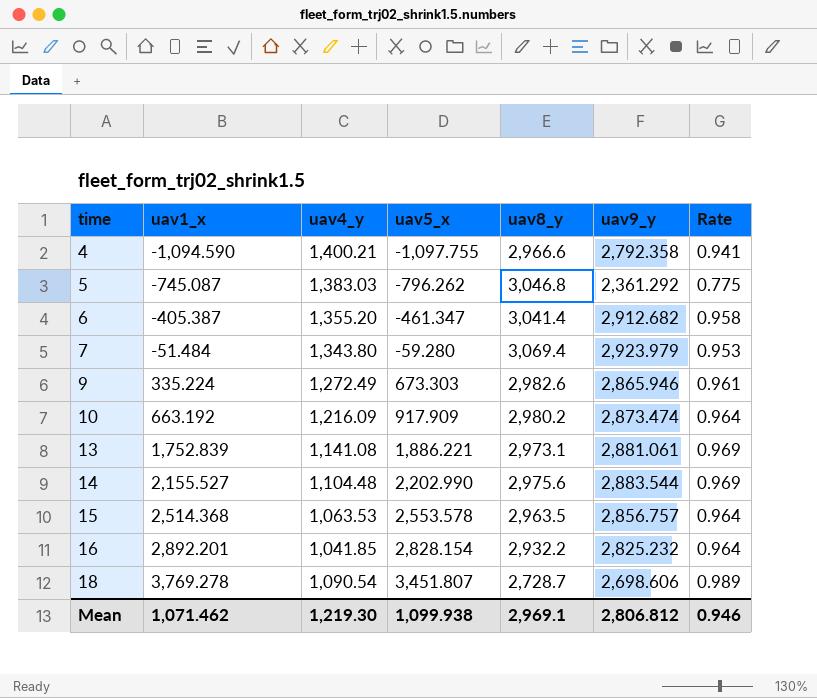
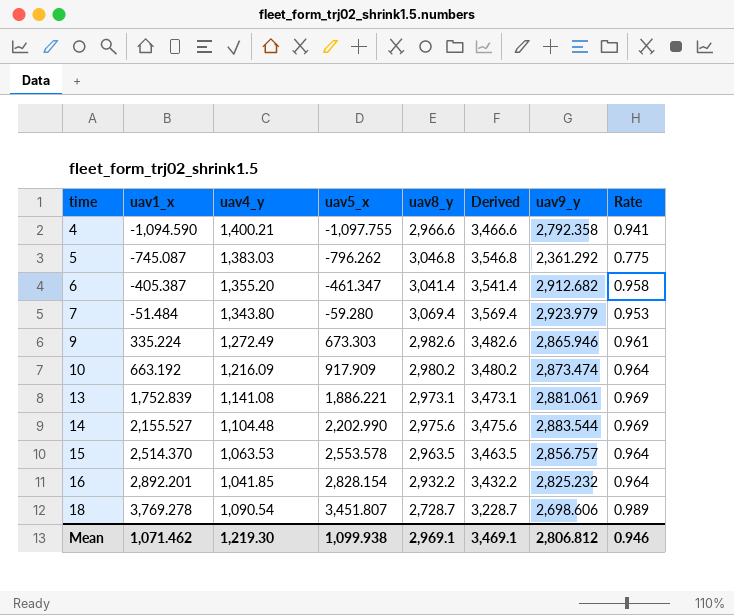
column Derived | formula: none -> [uav8_y] + 500
15 | uav1_x: 2,514.368 -> 2,514.370

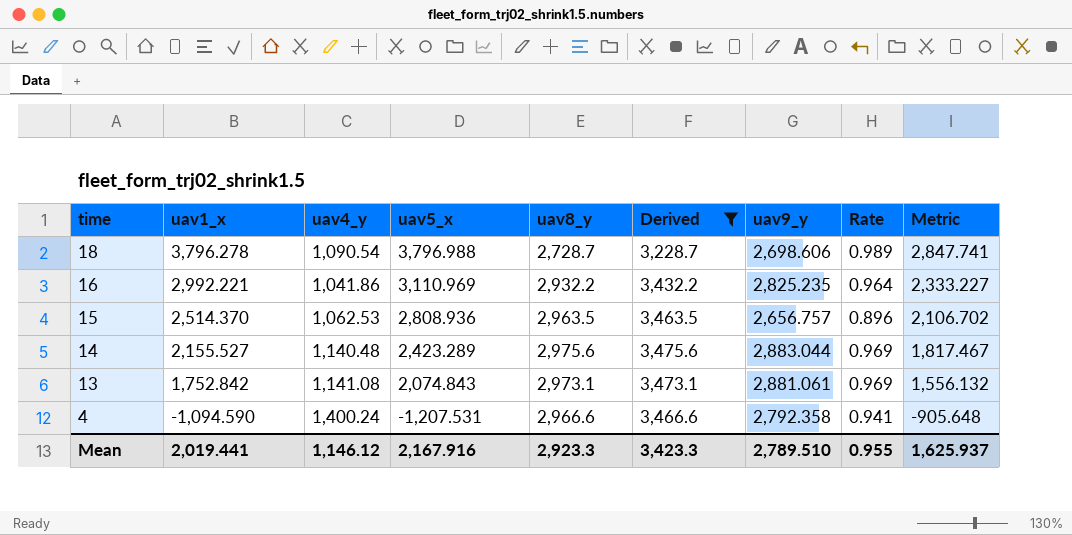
filter: none -> Derived <= 3,475.6
row order: time ascending -> time descending
column Metric | formula: none -> [uav5_x] * 0.75
18 | uav1_x: 3,769.278 -> 3,796.278
18 | uav5_x: 3,451.807 -> 3,796.988
16 | uav1_x: 2,892.201 -> 2,992.221
16 | uav4_y: 1,041.85 -> 1,041.86
16 | uav5_x: 2,828.154 -> 3,110.969
16 | uav9_y: 2,825.232 -> 2,825.235
15 | uav4_y: 1,063.53 -> 1,062.53
15 | uav5_x: 2,553.578 -> 2,808.936
15 | uav9_y: 2,856.757 -> 2,656.757
15 | Rate: 0.964 -> 0.896
14 | uav4_y: 1,104.48 -> 1,140.48
14 | uav5_x: 2,202.990 -> 2,423.289
14 | uav9_y: 2,883.544 -> 2,883.044
13 | uav1_x: 1,752.839 -> 1,752.842
13 | uav5_x: 1,886.221 -> 2,074.843
4 | uav4_y: 1,400.21 -> 1,400.24
4 | uav5_x: -1,097.755 -> -1,207.531
Mean | uav1_x: 1,071.462 -> 2,019.441
Mean | uav4_y: 1,219.30 -> 1,146.12
Mean | uav5_x: 1,099.938 -> 2,167.916
Mean | uav8_y: 2,969.1 -> 2,923.3
Mean | Derived: 3,469.1 -> 3,423.3
Mean | uav9_y: 2,806.812 -> 2,789.510
Mean | Rate: 0.946 -> 0.955

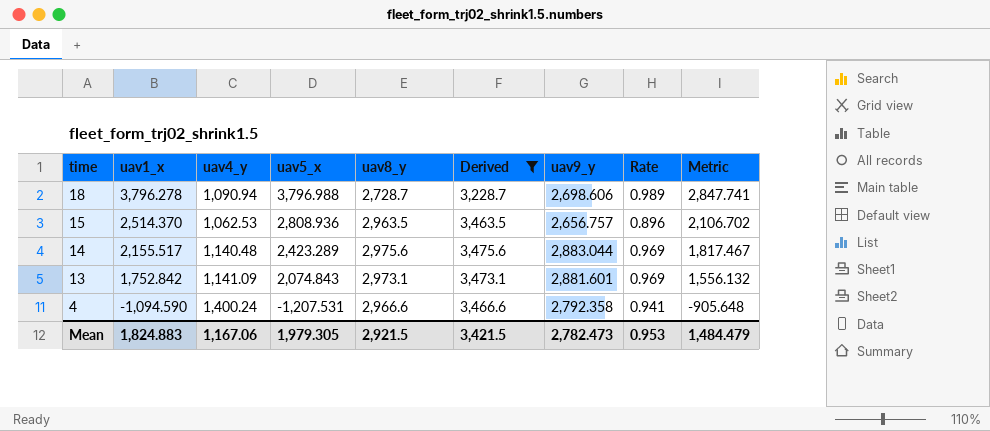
row 16: 2,992.221 | 1,041.86 | 3,110.969 | 2,932.2 | 3,432.2 | 2,825.235 | 0.964 | 2,333.227 -> none
18 | uav4_y: 1,090.54 -> 1,090.94
14 | uav1_x: 2,155.527 -> 2,155.517
13 | uav4_y: 1,141.08 -> 1,141.09
13 | uav9_y: 2,881.061 -> 2,881.601
Mean | uav1_x: 2,019.441 -> 1,824.883
Mean | uav4_y: 1,146.12 -> 1,167.06
Mean | uav5_x: 2,167.916 -> 1,979.305
Mean | uav8_y: 2,923.3 -> 2,921.5
Mean | Derived: 3,423.3 -> 3,421.5
Mean | uav9_y: 2,789.510 -> 2,782.473
Mean | Rate: 0.955 -> 0.953
Mean | Metric: 1,625.937 -> 1,484.479

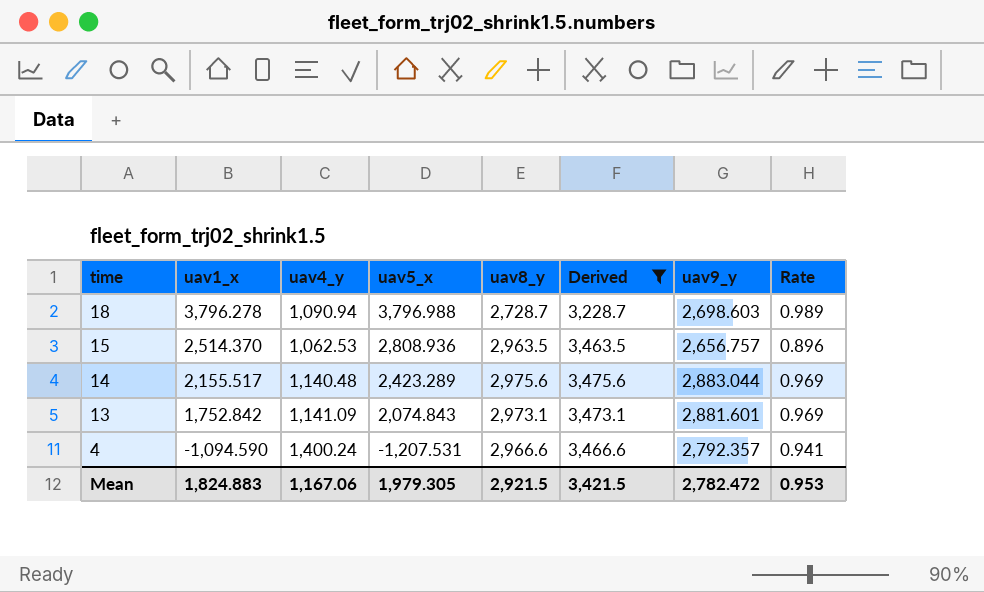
column Metric | formula: [uav5_x] * 0.75 -> none
18 | uav9_y: 2,698.606 -> 2,698.603
4 | uav9_y: 2,792.358 -> 2,792.357
Mean | uav9_y: 2,782.473 -> 2,782.472

